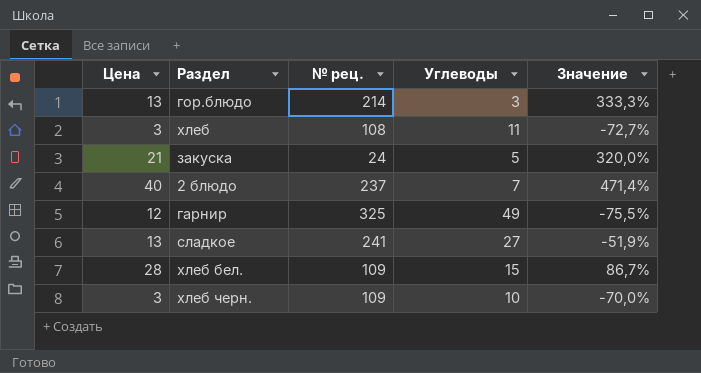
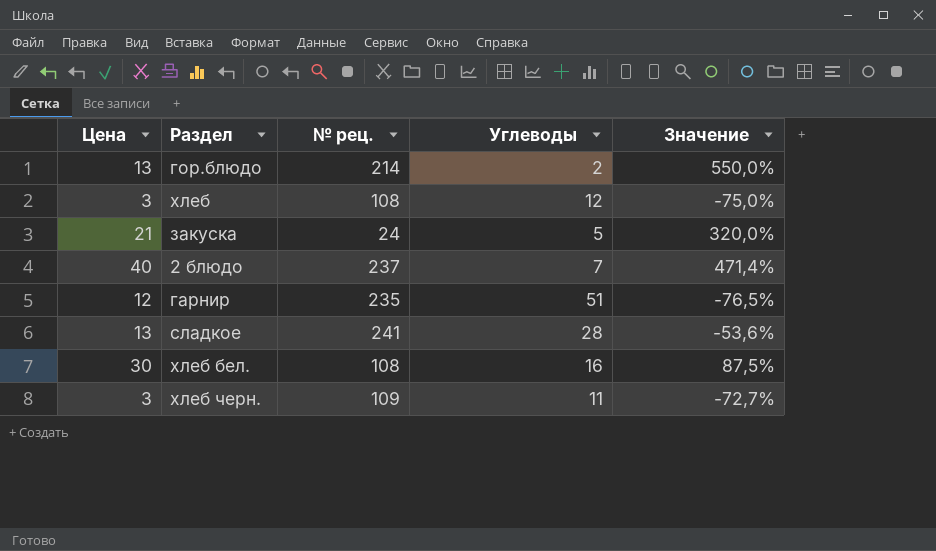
гор.блюдо | Углеводы: 3 -> 2
гор.блюдо | Значение: 333,3% -> 550,0%
хлеб | Углеводы: 11 -> 12
хлеб | Значение: -72,7% -> -75,0%
гарнир | № рец.: 325 -> 235
гарнир | Углеводы: 49 -> 51
гарнир | Значение: -75,5% -> -76,5%
сладкое | Углеводы: 27 -> 28
сладкое | Значение: -51,9% -> -53,6%
хлеб бел. | Цена: 28 -> 30
хлеб бел. | № рец.: 109 -> 108
хлеб бел. | Углеводы: 15 -> 16
хлеб бел. | Значение: 86,7% -> 87,5%
хлеб черн. | Углеводы: 10 -> 11
хлеб черн. | Значение: -70,0% -> -72,7%

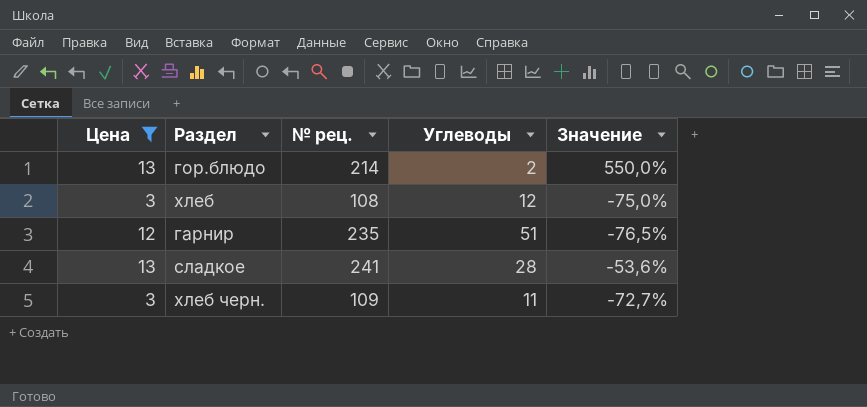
filter: none -> Цена <= 13

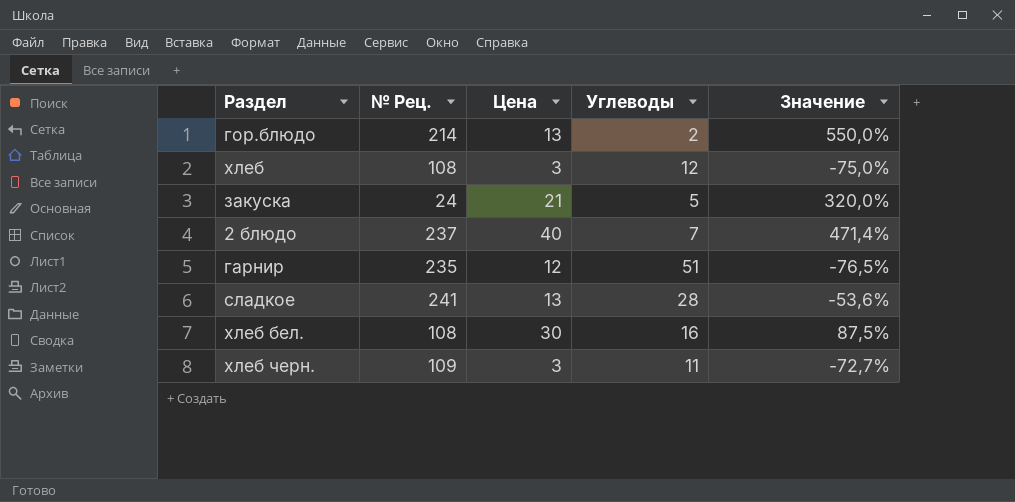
filter: Цена <= 13 -> none
column name: № рец. -> № Рец.
column Цена | position: 1 -> 3

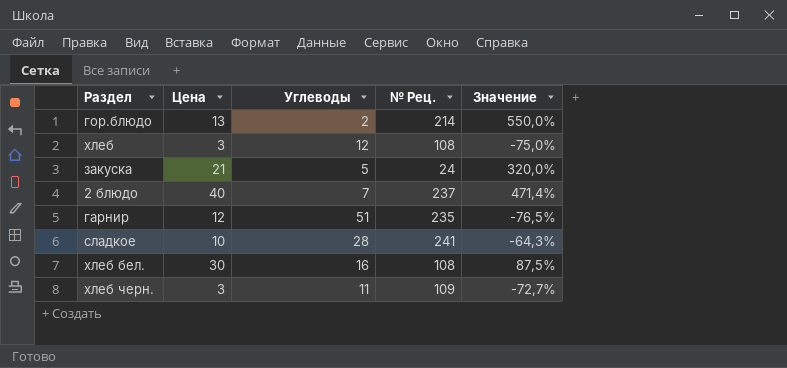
column № Рец. | position: 2 -> 4
сладкое | Цена: 13 -> 10
сладкое | Значение: -53,6% -> -64,3%

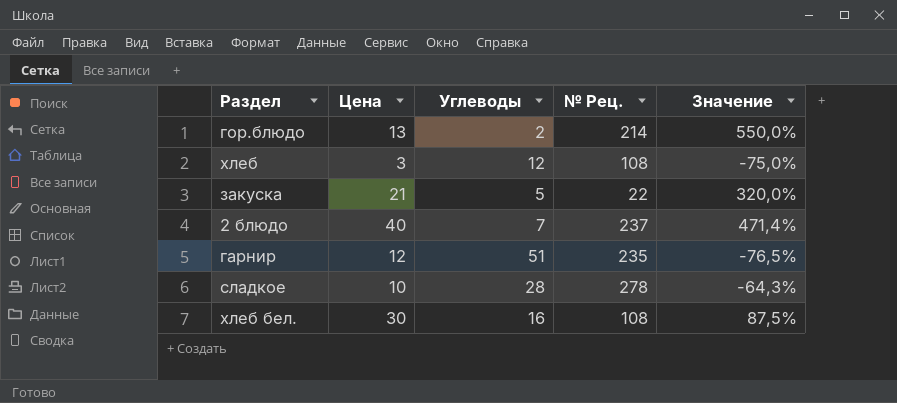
row хлеб черн.: 3 | 11 | 109 | -72,7% -> none
закуска | № Рец.: 24 -> 22
сладкое | № Рец.: 241 -> 278

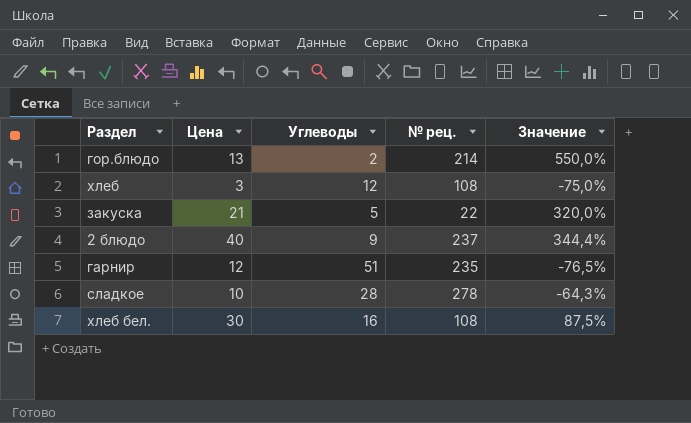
column name: № Рец. -> № рец.
2 блюдо | Углеводы: 7 -> 9
2 блюдо | Значение: 471,4% -> 344,4%

